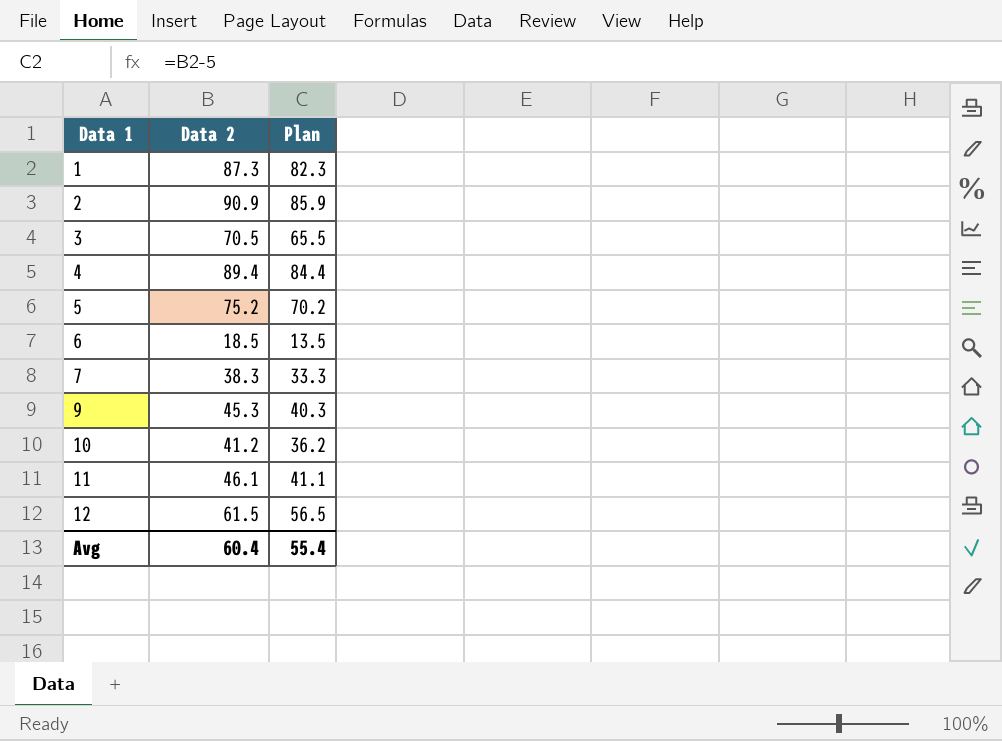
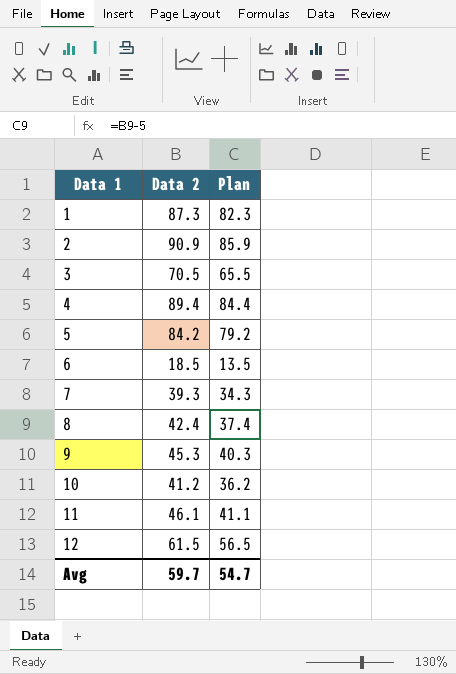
5 | Data 2: 75.2 -> 84.2
5 | Plan: 70.2 -> 79.2
7 | Data 2: 38.3 -> 39.3
7 | Plan: 33.3 -> 34.3
row 8: none -> 42.4 | 37.4
Avg | Data 2: 60.4 -> 59.7
Avg | Plan: 55.4 -> 54.7

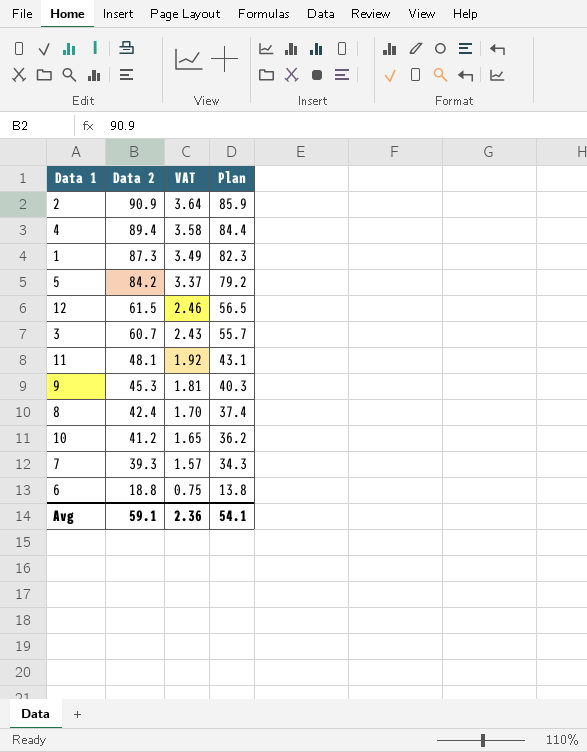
row order: Data 1 ascending -> Data 2 descending
column VAT | formula: none -> [Data 2] * 0.04
3 | Data 2: 70.5 -> 60.7
3 | Plan: 65.5 -> 55.7
11 | Data 2: 46.1 -> 48.1
11 | Plan: 41.1 -> 43.1
6 | Data 2: 18.5 -> 18.8
6 | Plan: 13.5 -> 13.8
Avg | Data 2: 59.7 -> 59.1
Avg | Plan: 54.7 -> 54.1

